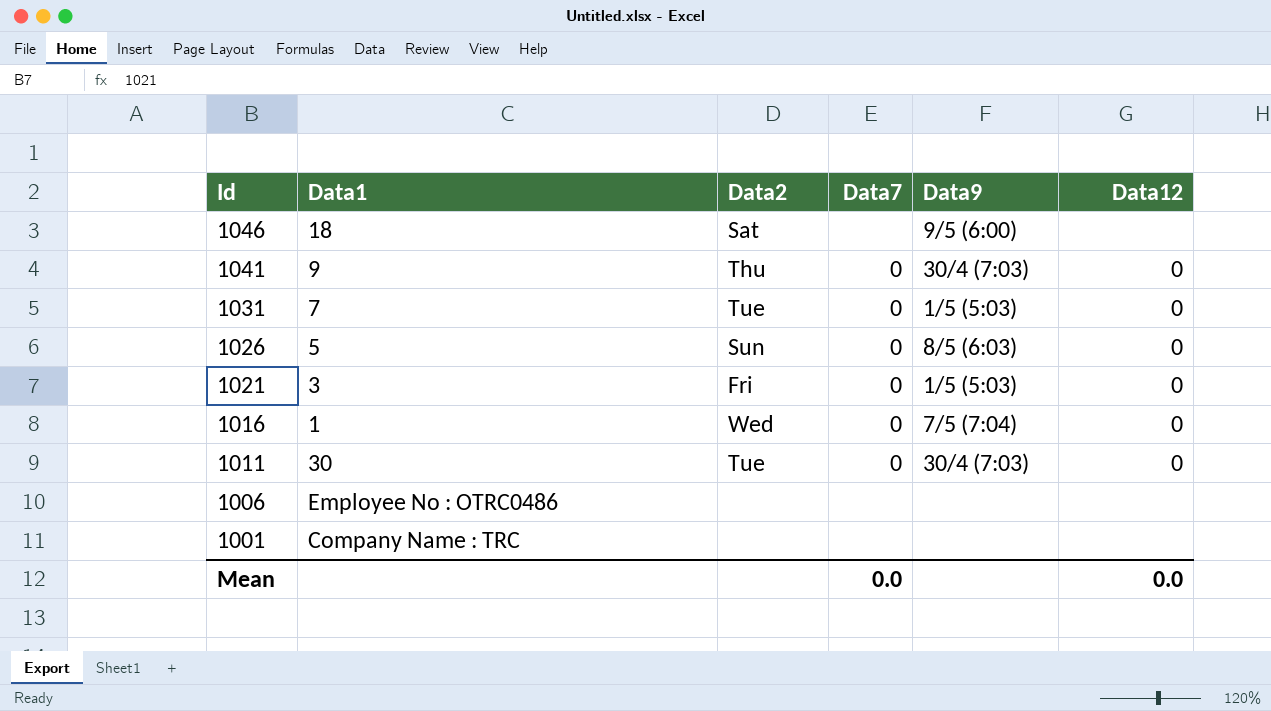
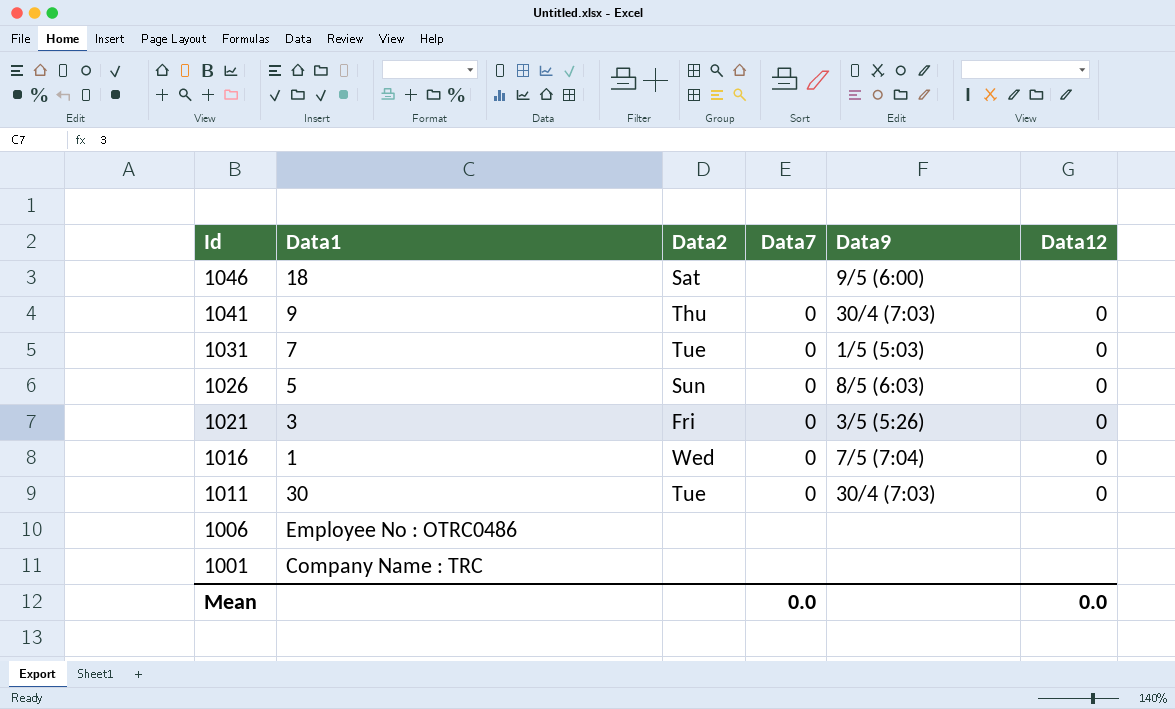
1021 | Data9: 1/5 (5:03) -> 3/5 (5:26)

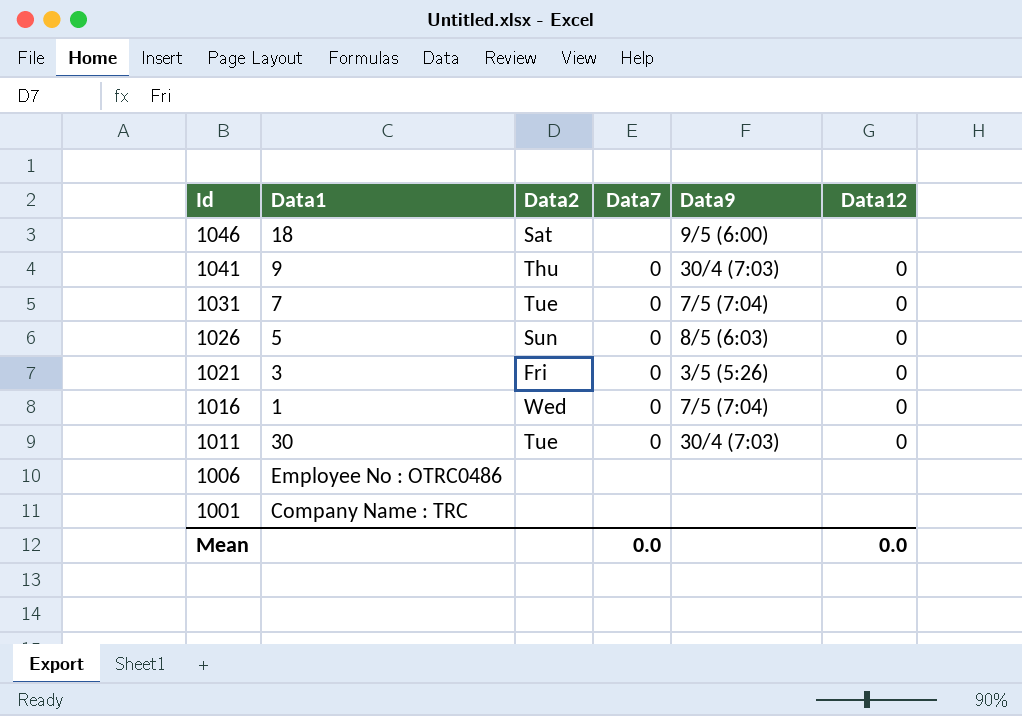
1031 | Data9: 1/5 (5:03) -> 7/5 (7:04)

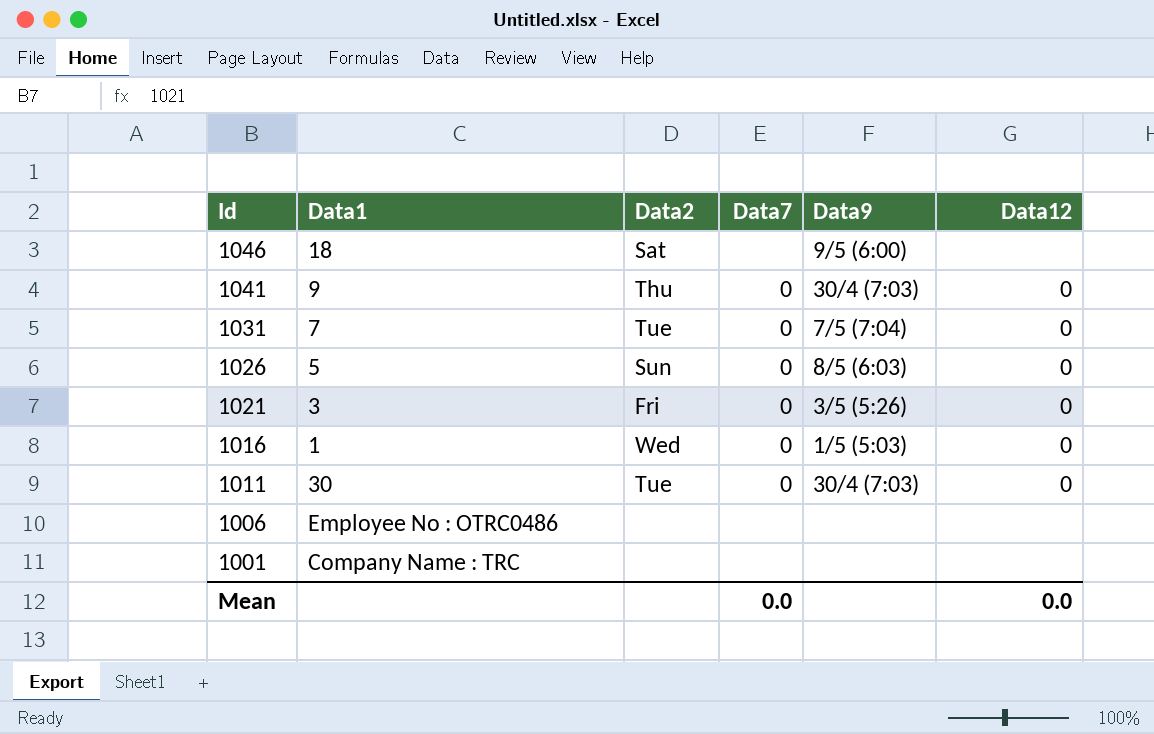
1016 | Data9: 7/5 (7:04) -> 1/5 (5:03)

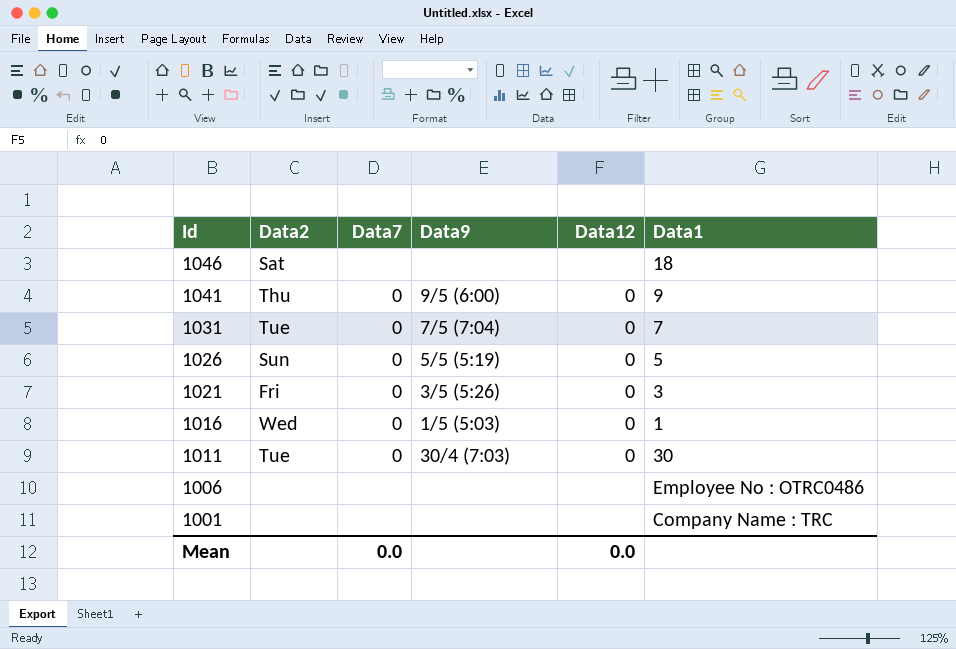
column Data1 | position: 2 -> 6
1046 | Data9: 9/5 (6:00) -> none
1041 | Data9: 30/4 (7:03) -> 9/5 (6:00)
1026 | Data9: 8/5 (6:03) -> 5/5 (5:19)

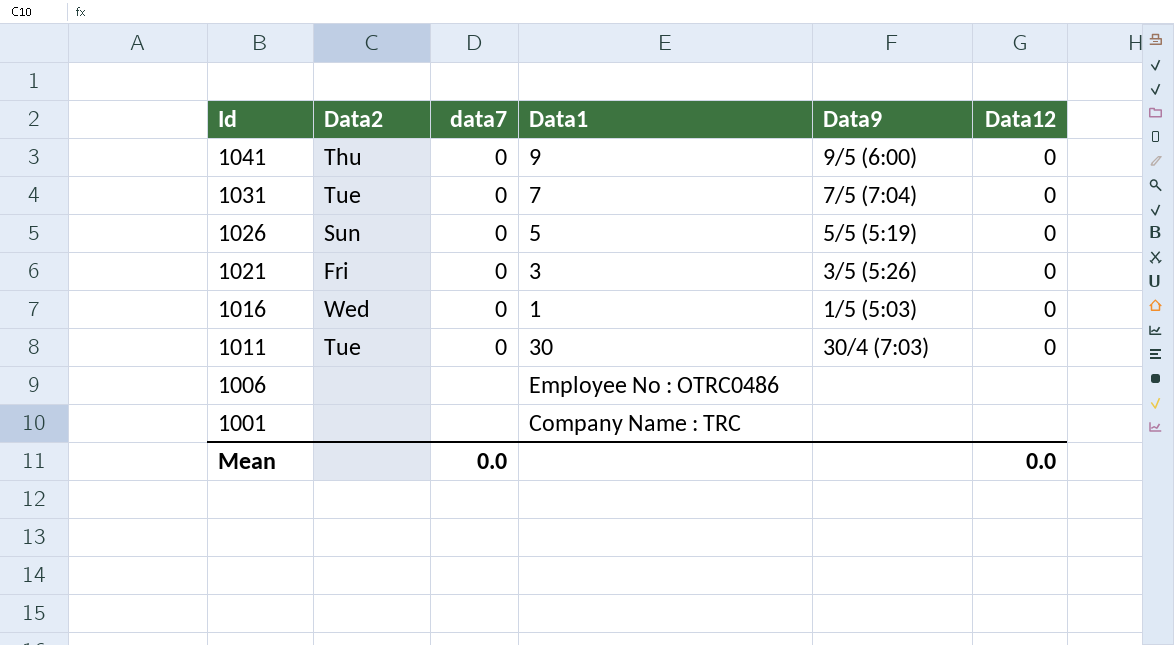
column name: Data7 -> data7
column Data1 | position: 6 -> 4
row 1046: Sat | none | none | none | 18 -> none

